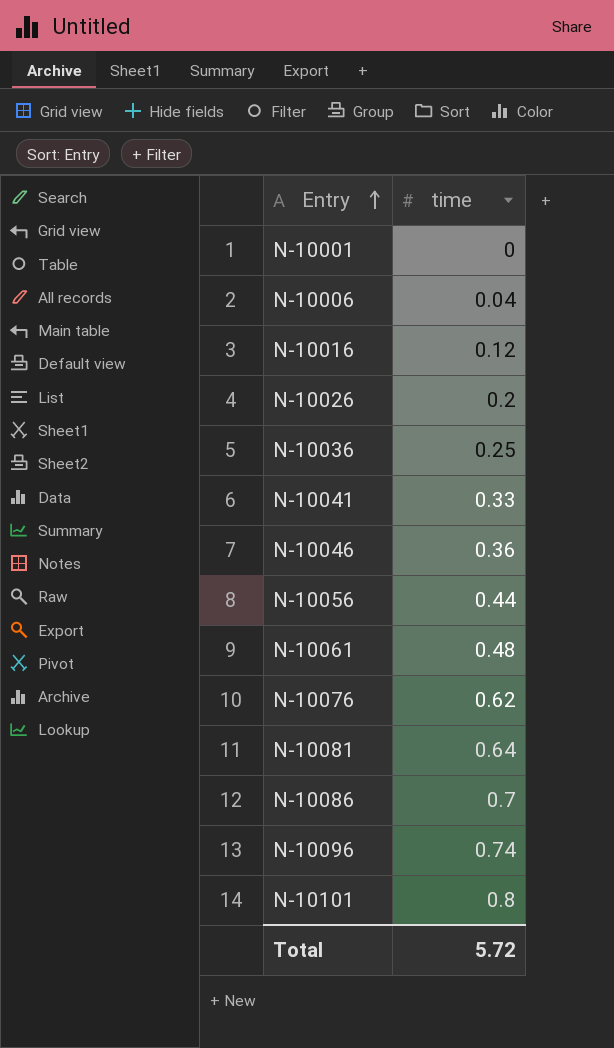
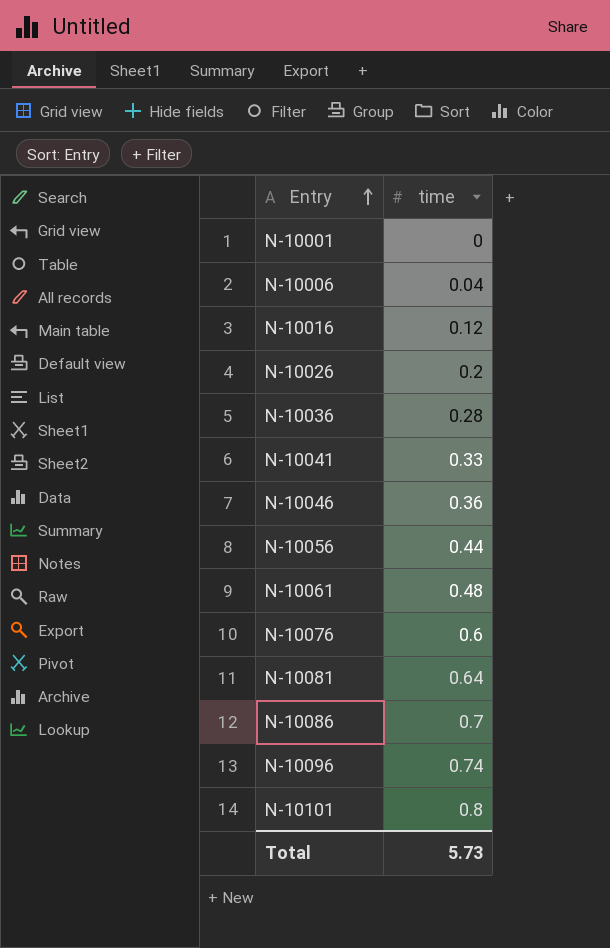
N-10036 | time: 0.25 -> 0.28
N-10076 | time: 0.62 -> 0.6
Total | time: 5.72 -> 5.73

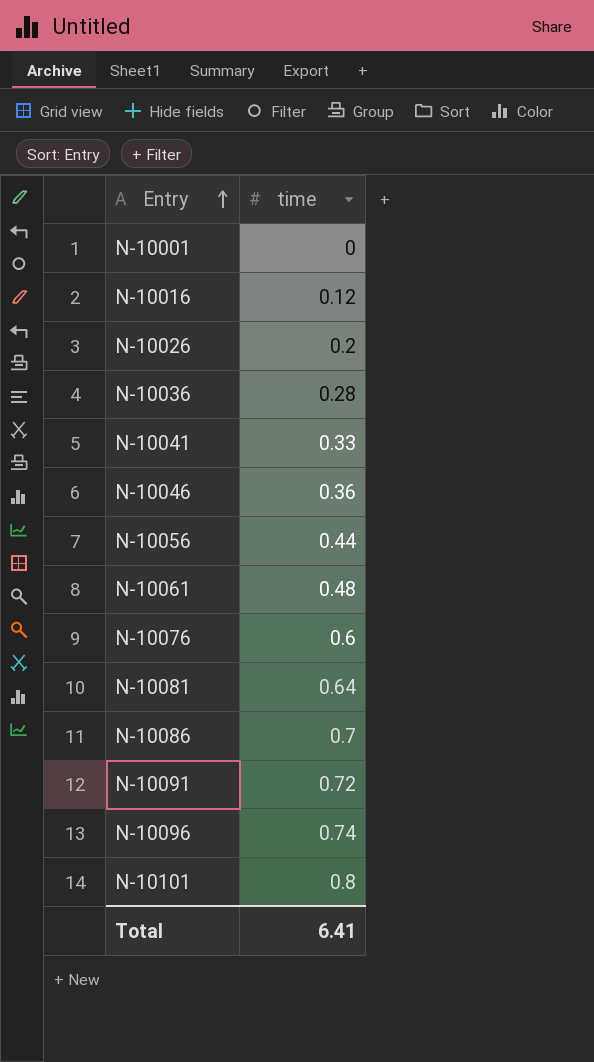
row N-10006: 0.04 -> none
row N-10091: none -> 0.72
Total | time: 5.73 -> 6.41

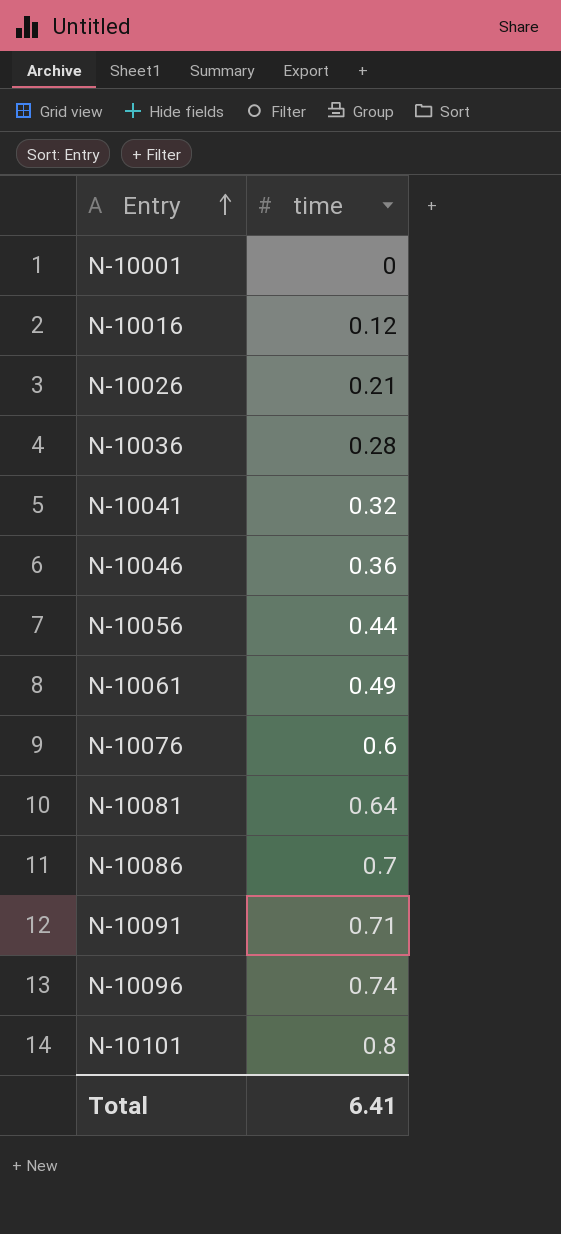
N-10026 | time: 0.2 -> 0.21
N-10041 | time: 0.33 -> 0.32
N-10061 | time: 0.48 -> 0.49
N-10091 | time: 0.72 -> 0.71

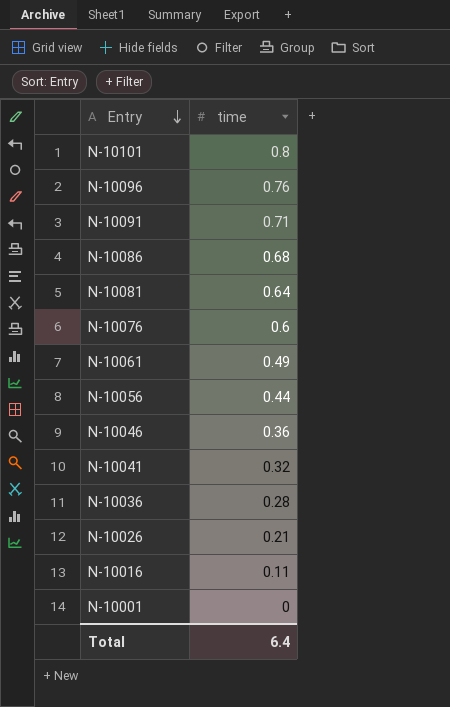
row order: Entry ascending -> Entry descending
N-10096 | time: 0.74 -> 0.76
N-10086 | time: 0.7 -> 0.68
N-10016 | time: 0.12 -> 0.11
Total | time: 6.41 -> 6.4

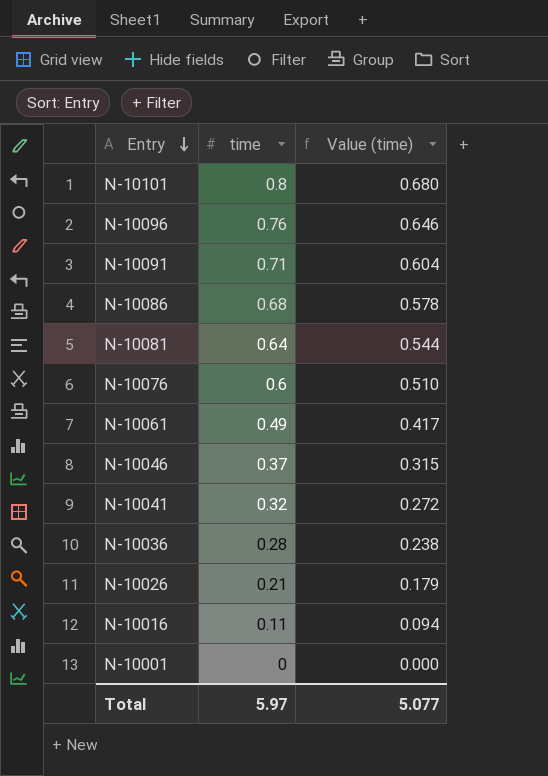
column Value (time) | formula: none -> [time] * 0.85
row N-10056: 0.44 -> none
N-10046 | time: 0.36 -> 0.37
Total | time: 6.4 -> 5.97

